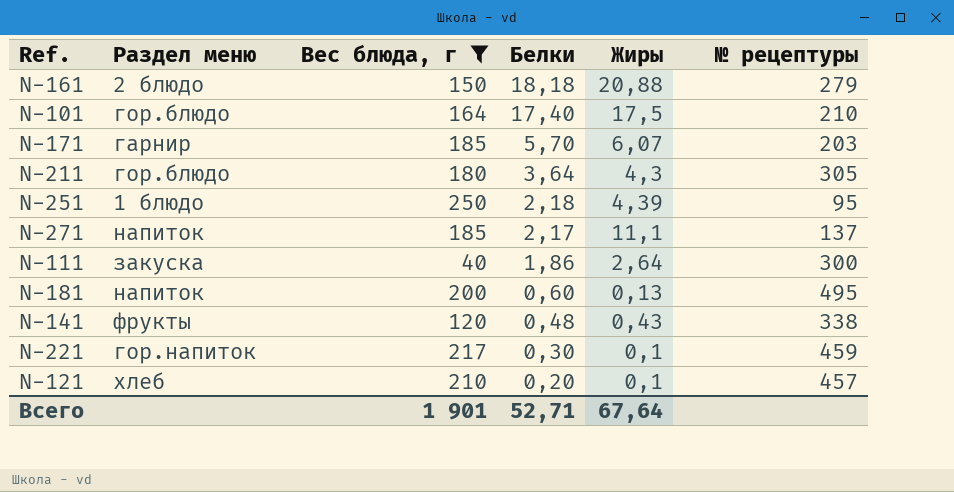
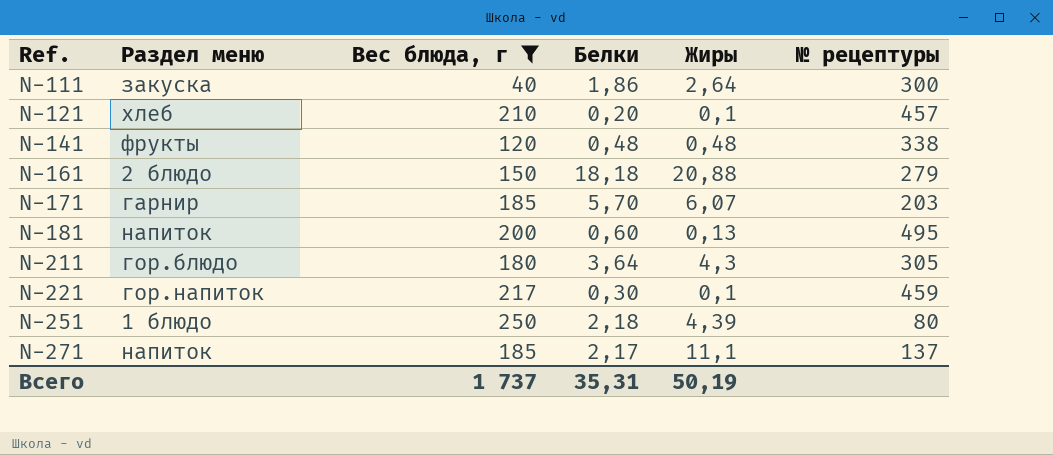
row order: Белки descending -> Ref. ascending
row N-101: гор.блюдо | 164 | 17,40 | 17,5 | 210 -> none
N-141 | Жиры: 0,43 -> 0,48
N-251 | № рецептуры: 95 -> 80
Всего | Вес блюда, г: 1 901 -> 1 737
Всего | Белки: 52,71 -> 35,31
Всего | Жиры: 67,64 -> 50,19

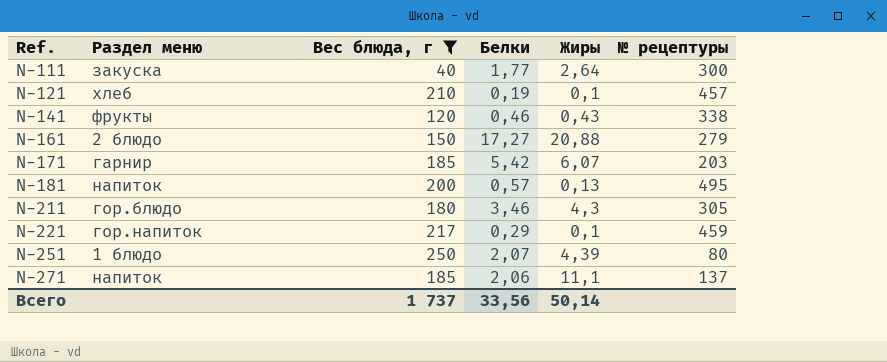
N-111 | Белки: 1,86 -> 1,77
N-121 | Белки: 0,20 -> 0,19
N-141 | Белки: 0,48 -> 0,46
N-141 | Жиры: 0,48 -> 0,43
N-161 | Белки: 18,18 -> 17,27
N-171 | Белки: 5,70 -> 5,42
N-181 | Белки: 0,60 -> 0,57
N-211 | Белки: 3,64 -> 3,46
N-221 | Белки: 0,30 -> 0,29
N-251 | Белки: 2,18 -> 2,07
N-271 | Белки: 2,17 -> 2,06
Всего | Белки: 35,31 -> 33,56
Всего | Жиры: 50,19 -> 50,14

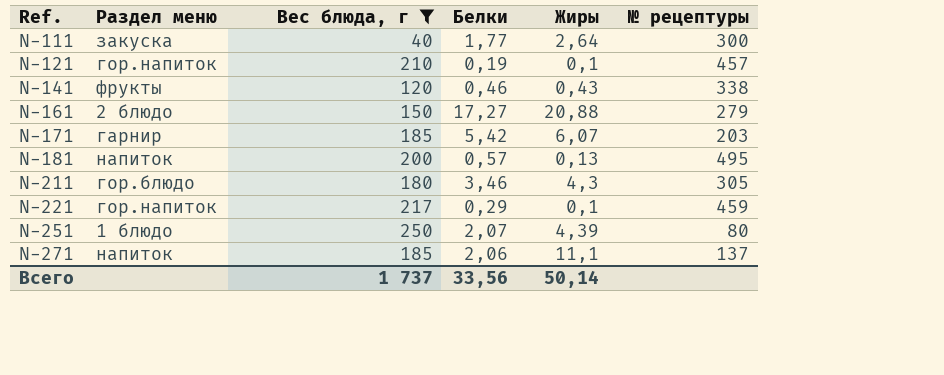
N-121 | Раздел меню: хлеб -> гор.напиток

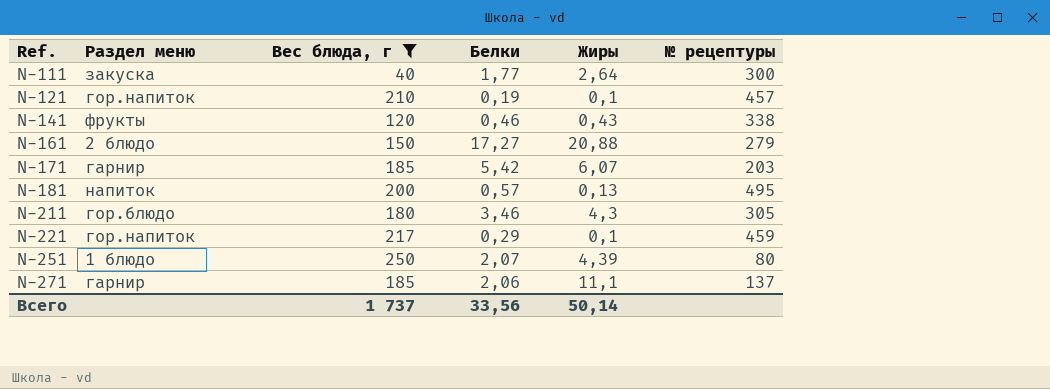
N-271 | Раздел меню: напиток -> гарнир

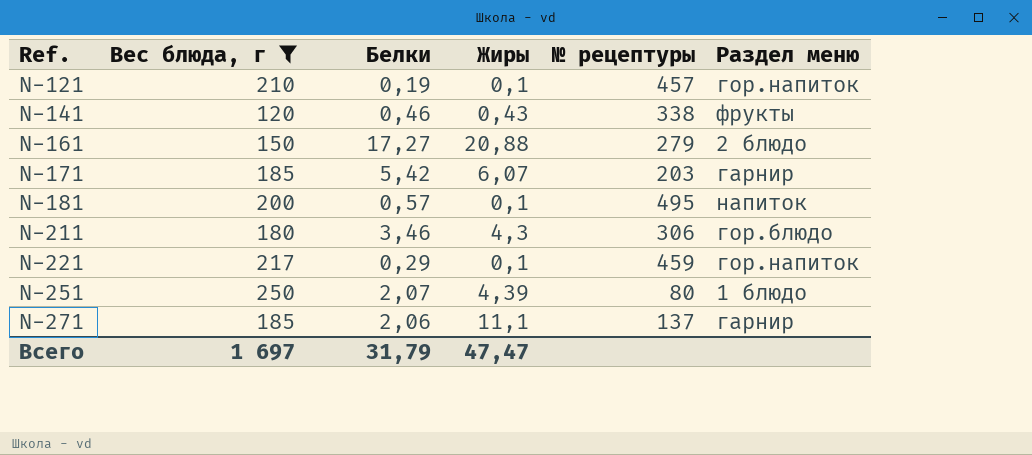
column Раздел меню | position: 2 -> 6
row N-111: закуска | 40 | 1,77 | 2,64 | 300 -> none
N-181 | Жиры: 0,13 -> 0,1
N-211 | № рецептуры: 305 -> 306
Всего | Вес блюда, г: 1 737 -> 1 697
Всего | Белки: 33,56 -> 31,79
Всего | Жиры: 50,14 -> 47,47

